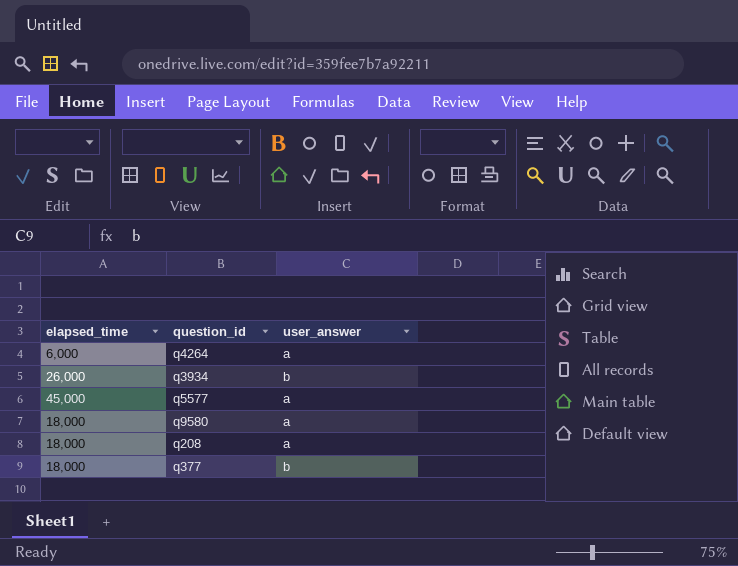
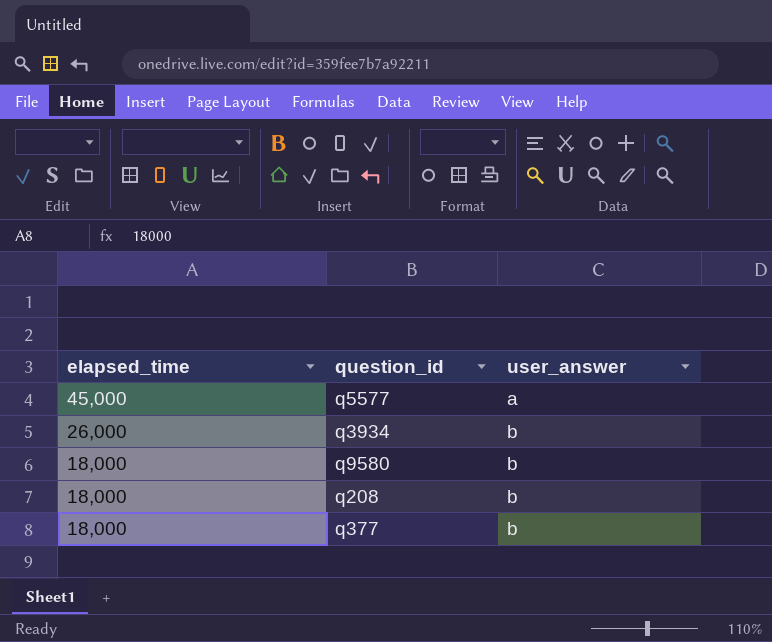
row order: none -> elapsed_time descending
row q4264: 6,000 | a -> none
q9580 | user_answer: a -> b
q208 | user_answer: a -> b

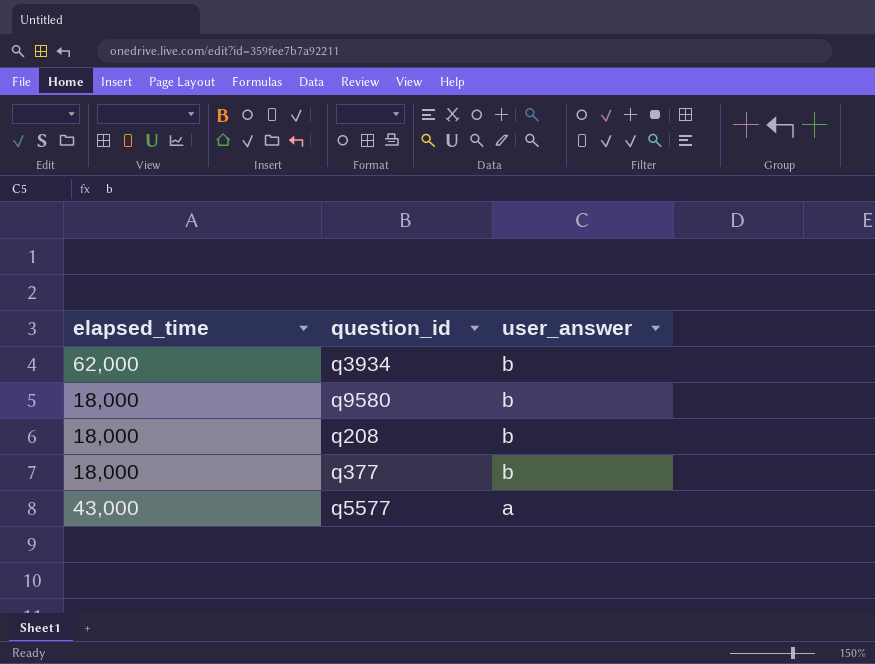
row order: elapsed_time descending -> user_answer descending
q3934 | elapsed_time: 26,000 -> 62,000
q5577 | elapsed_time: 45,000 -> 43,000

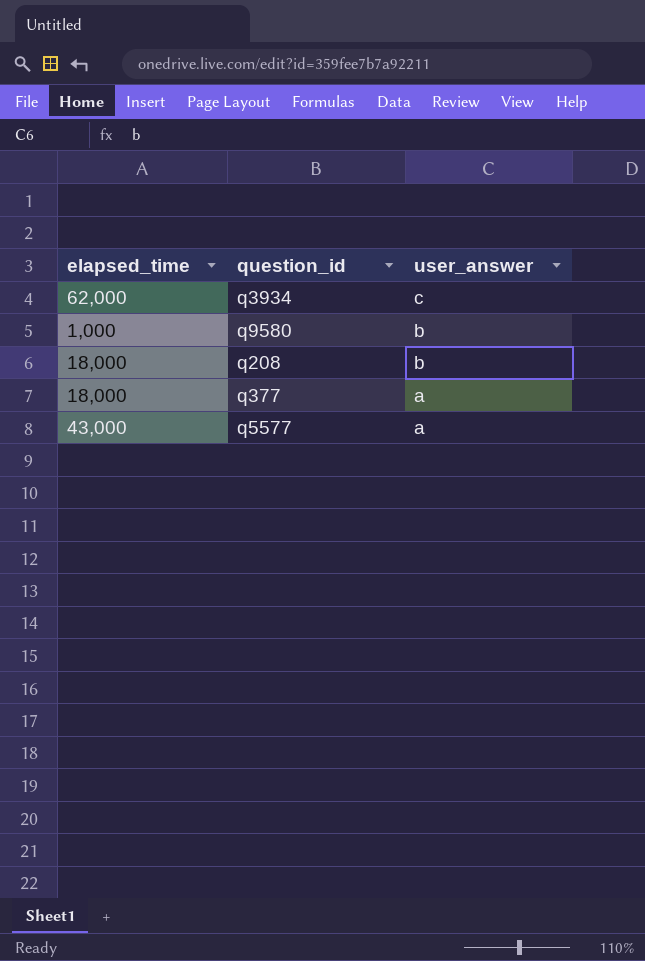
q3934 | user_answer: b -> c
q9580 | elapsed_time: 18,000 -> 1,000
q377 | user_answer: b -> a

